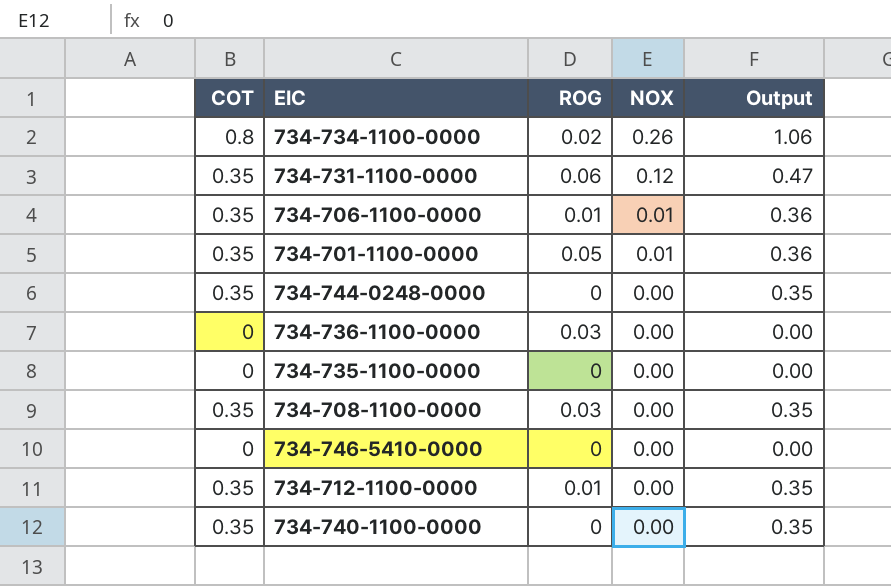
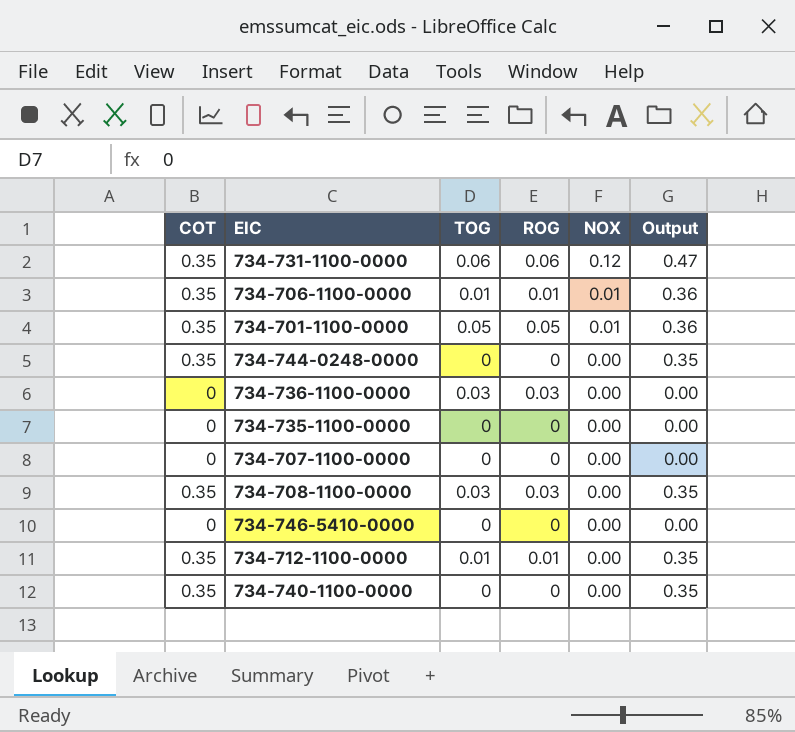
column TOG | position: none -> 3
row 734-734-1100-0000: 0.8 | 0.02 | 0.26 | 1.06 -> none
row 734-707-1100-0000: none -> 0 | 0 | 0 | 0.00 | 0.00

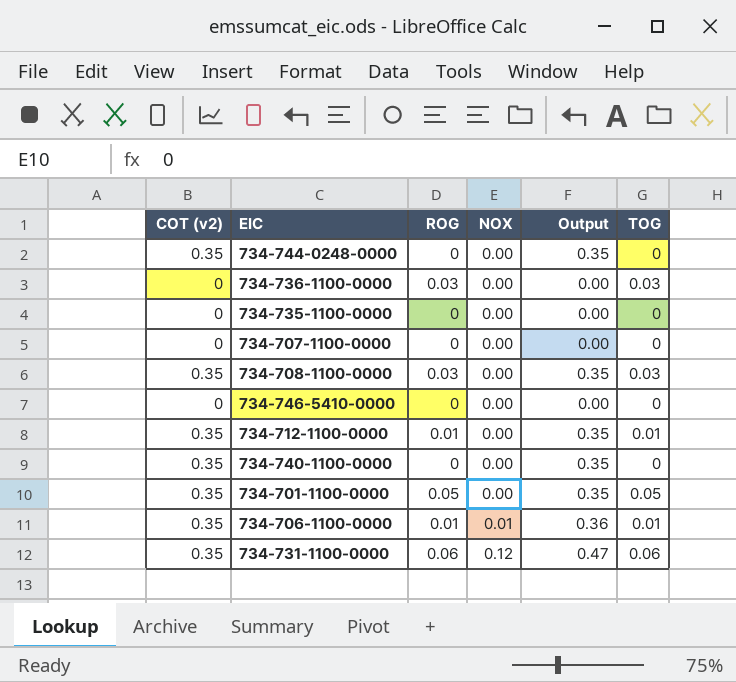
row order: NOX descending -> NOX ascending
column name: COT -> COT (v2)
column TOG | position: 3 -> 6
734-701-1100-0000 | NOX: 0.01 -> 0.00
734-701-1100-0000 | Output: 0.36 -> 0.35

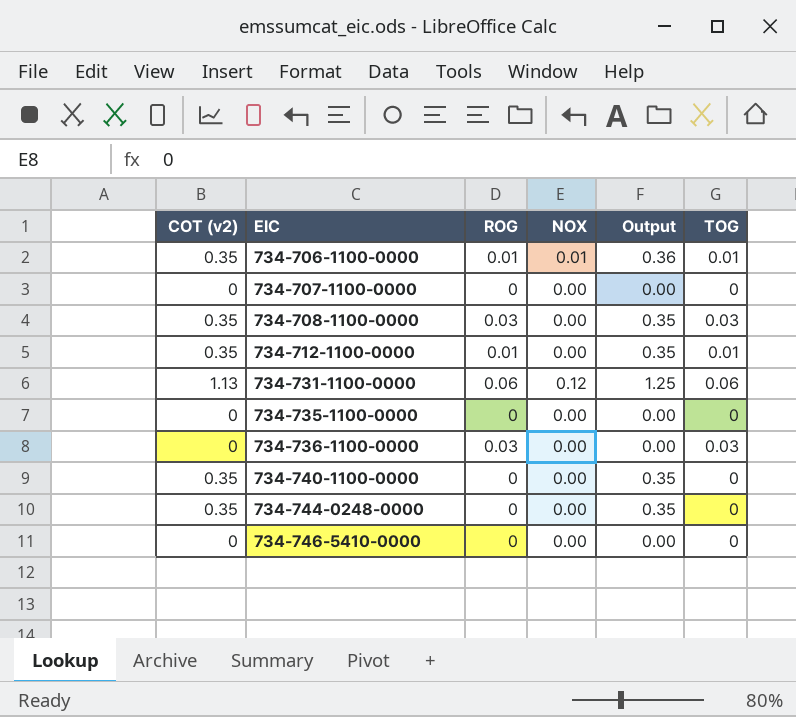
row order: NOX ascending -> EIC ascending
row 734-701-1100-0000: 0.35 | 0.05 | 0.00 | 0.35 | 0.05 -> none
734-731-1100-0000 | COT (v2): 0.35 -> 1.13
734-731-1100-0000 | Output: 0.47 -> 1.25

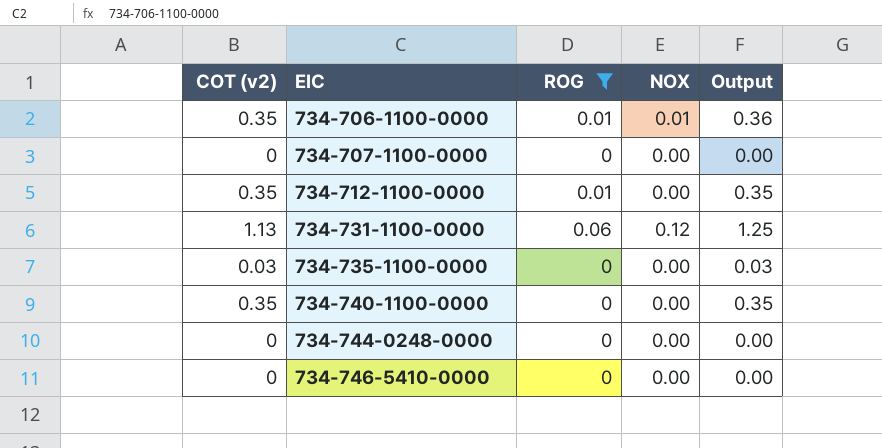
filter: none -> ROG != 0.03
column TOG | position: 6 -> none
734-735-1100-0000 | COT (v2): 0 -> 0.03
734-735-1100-0000 | Output: 0.00 -> 0.03
734-744-0248-0000 | COT (v2): 0.35 -> 0
734-744-0248-0000 | Output: 0.35 -> 0.00

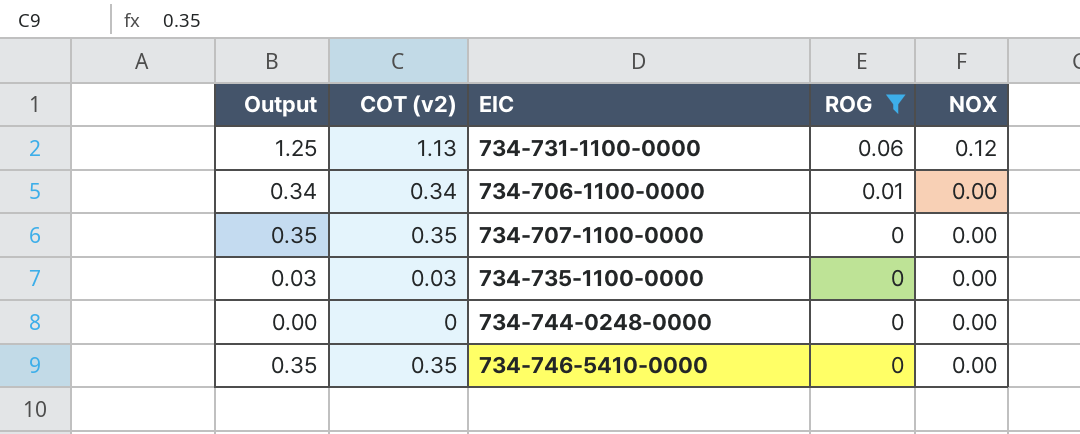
row order: EIC ascending -> ROG descending
column Output | position: 5 -> 1
row 734-712-1100-0000: 0.35 | 0.01 | 0.00 | 0.35 -> none
row 734-740-1100-0000: 0.35 | 0 | 0.00 | 0.35 -> none
734-706-1100-0000 | Output: 0.36 -> 0.34
734-706-1100-0000 | COT (v2): 0.35 -> 0.34
734-706-1100-0000 | NOX: 0.01 -> 0.00
734-707-1100-0000 | Output: 0.00 -> 0.35
734-707-1100-0000 | COT (v2): 0 -> 0.35
734-746-5410-0000 | Output: 0.00 -> 0.35
734-746-5410-0000 | COT (v2): 0 -> 0.35

